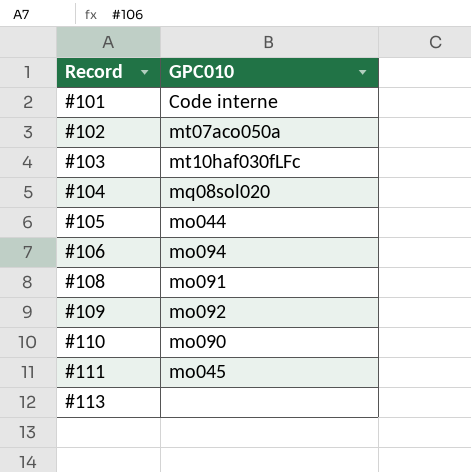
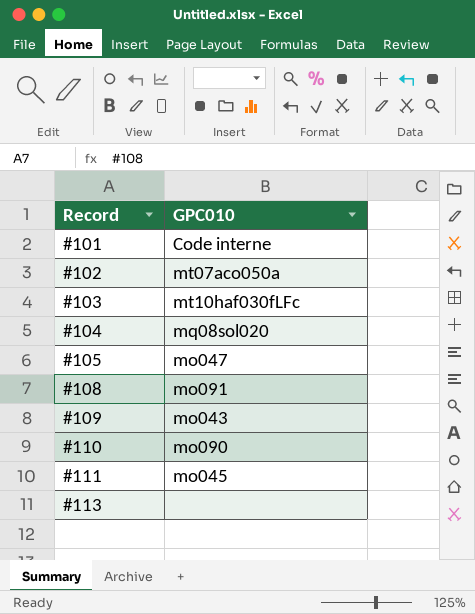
row #106: mo094 -> none
#105 | GPC010: mo044 -> mo047
#109 | GPC010: mo092 -> mo043

